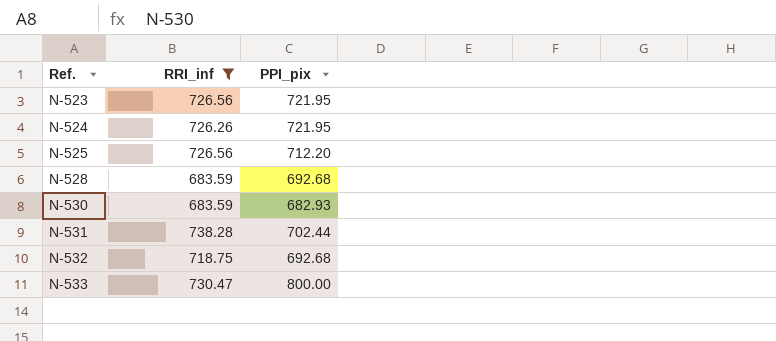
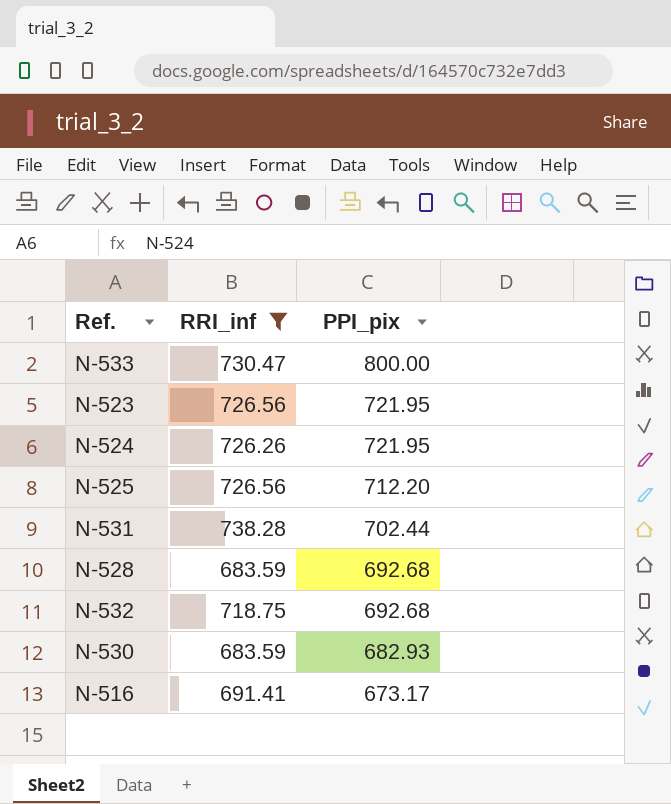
row order: Ref. ascending -> PPI_pix descending
row N-516: none -> 691.41 | 673.17

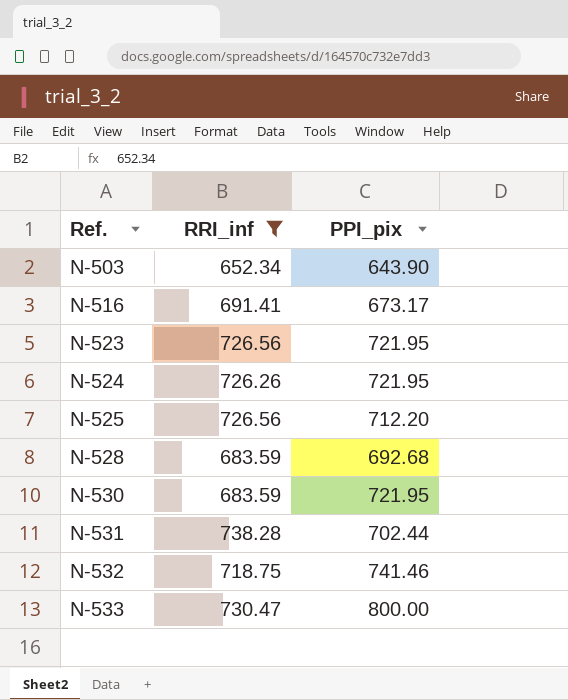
row order: PPI_pix descending -> Ref. ascending
row N-503: none -> 652.34 | 643.90
N-530 | PPI_pix: 682.93 -> 721.95
N-532 | PPI_pix: 692.68 -> 741.46

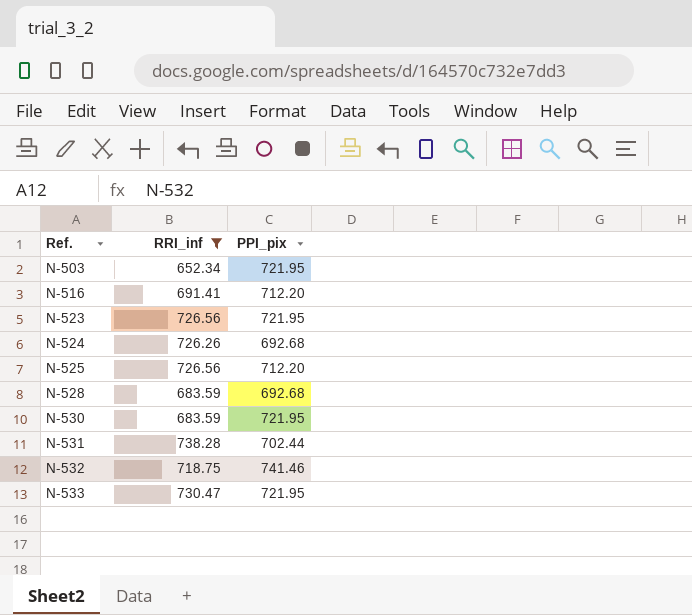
N-503 | PPI_pix: 643.90 -> 721.95
N-516 | PPI_pix: 673.17 -> 712.20
N-524 | PPI_pix: 721.95 -> 692.68
N-533 | PPI_pix: 800.00 -> 721.95

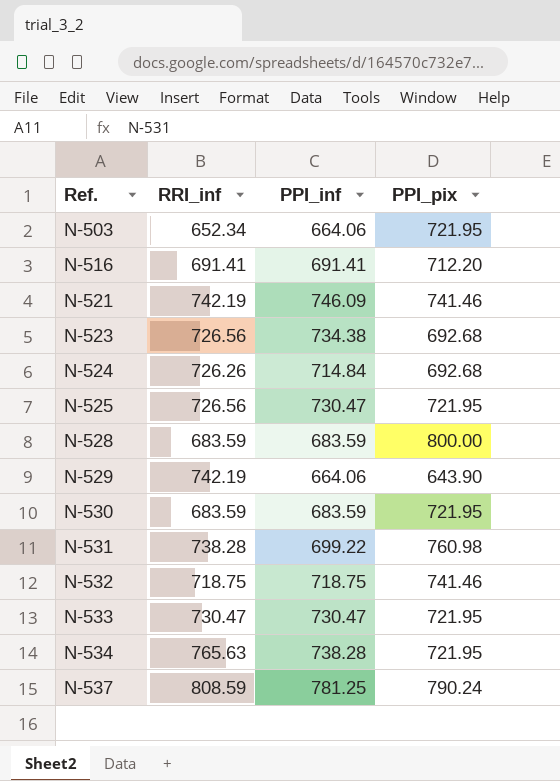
filter: RRI_inf <= 738.28 -> none
column PPI_inf | position: none -> 3
N-523 | PPI_pix: 721.95 -> 692.68
N-525 | PPI_pix: 712.20 -> 721.95
N-528 | PPI_pix: 692.68 -> 800.00
N-531 | PPI_pix: 702.44 -> 760.98

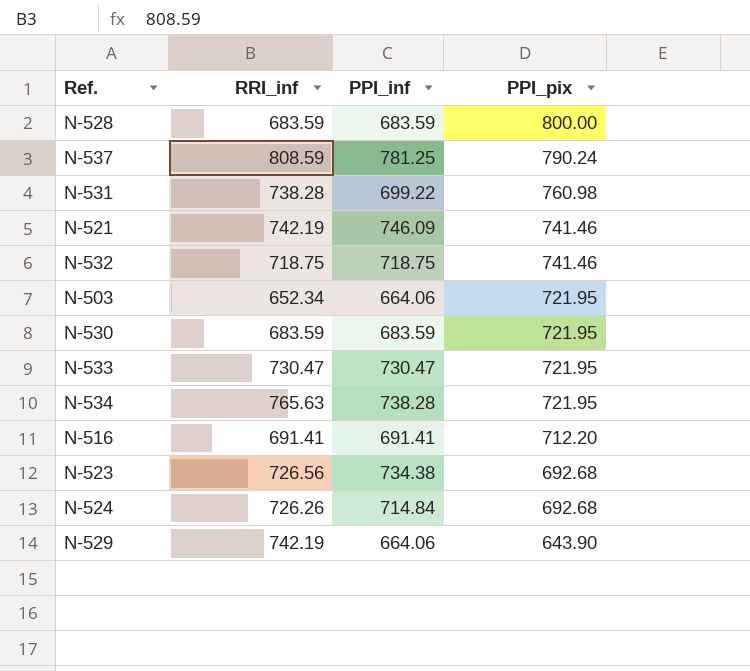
row order: Ref. ascending -> PPI_pix descending
row N-525: 726.56 | 730.47 | 721.95 -> none

